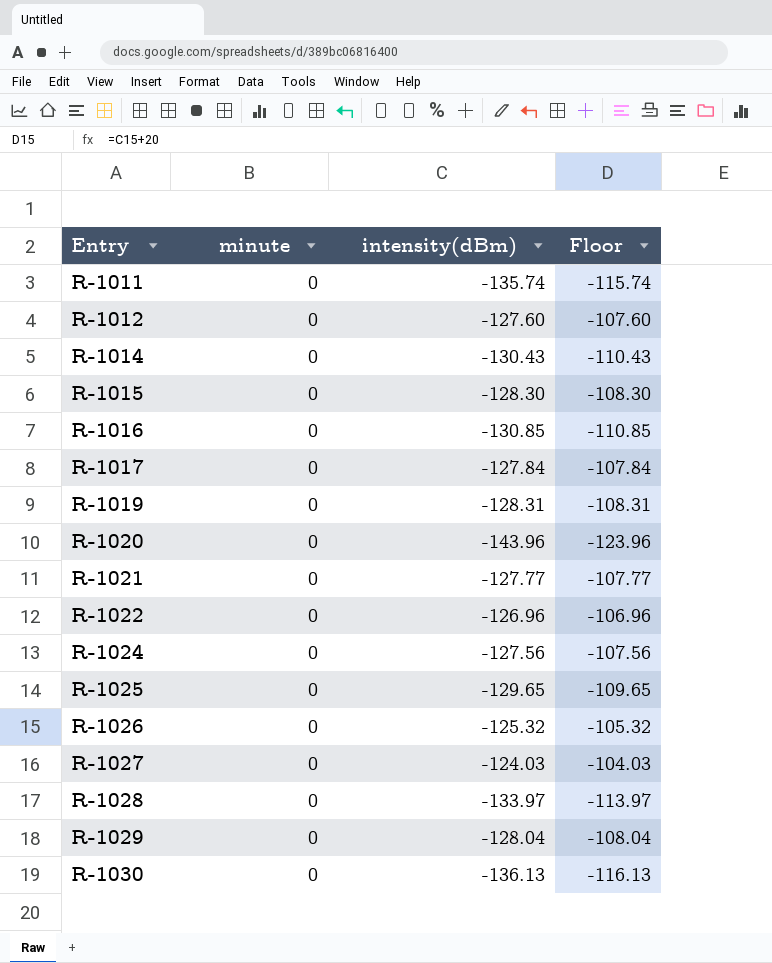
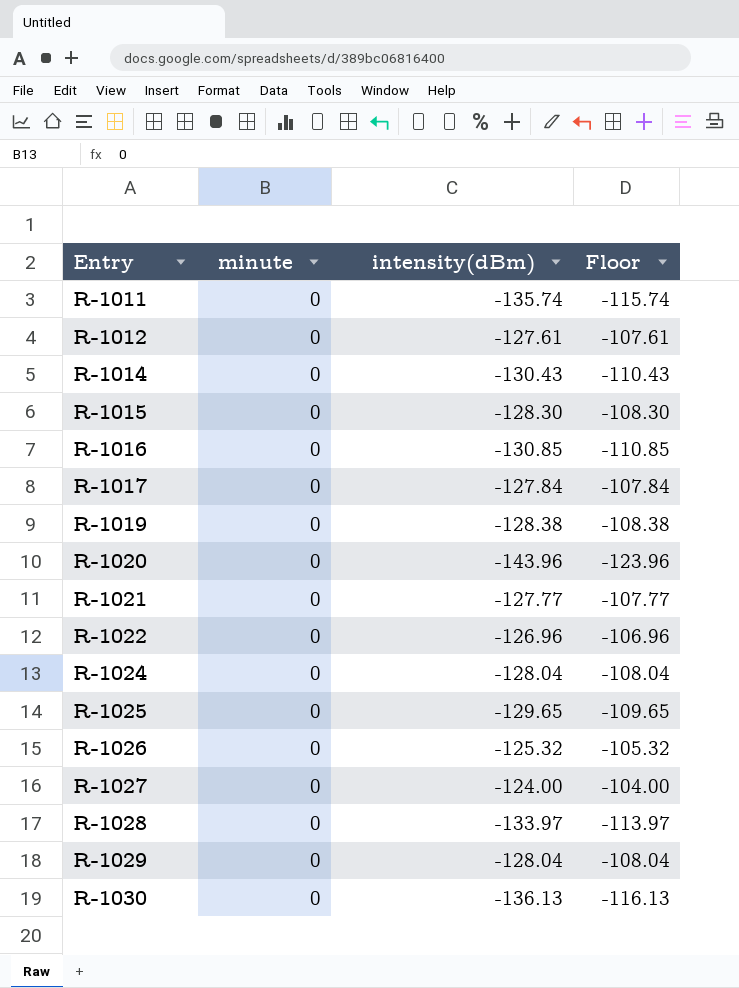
R-1012 | intensity(dBm): -127.60 -> -127.61
R-1012 | Floor: -107.60 -> -107.61
R-1019 | intensity(dBm): -128.31 -> -128.38
R-1019 | Floor: -108.31 -> -108.38
R-1024 | intensity(dBm): -127.56 -> -128.04
R-1024 | Floor: -107.56 -> -108.04
R-1027 | intensity(dBm): -124.03 -> -124.00
R-1027 | Floor: -104.03 -> -104.00

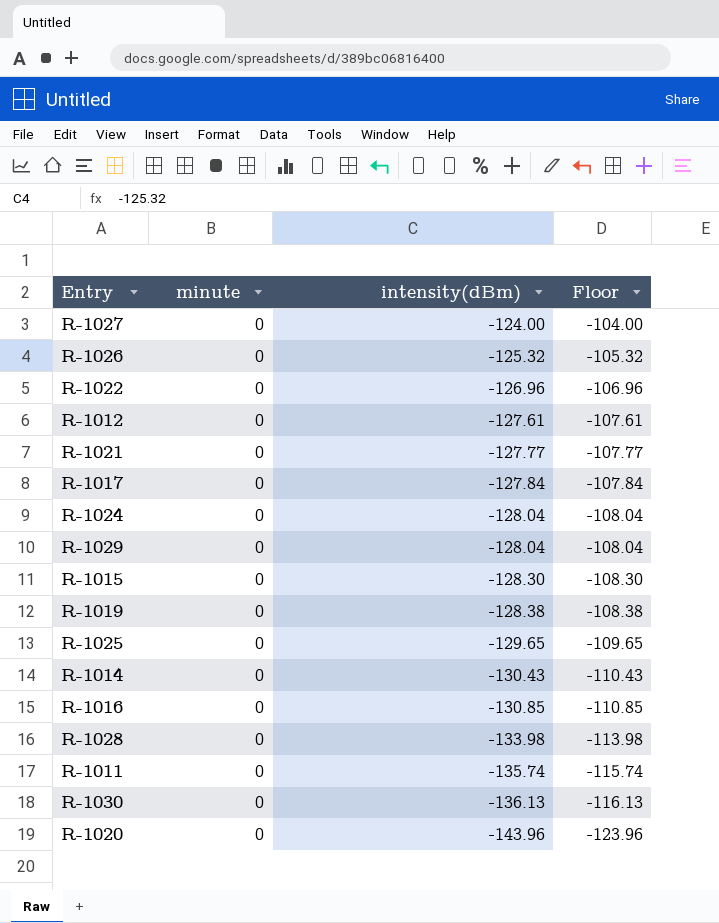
row order: Entry ascending -> intensity(dBm) descending
R-1028 | intensity(dBm): -133.97 -> -133.98
R-1028 | Floor: -113.97 -> -113.98

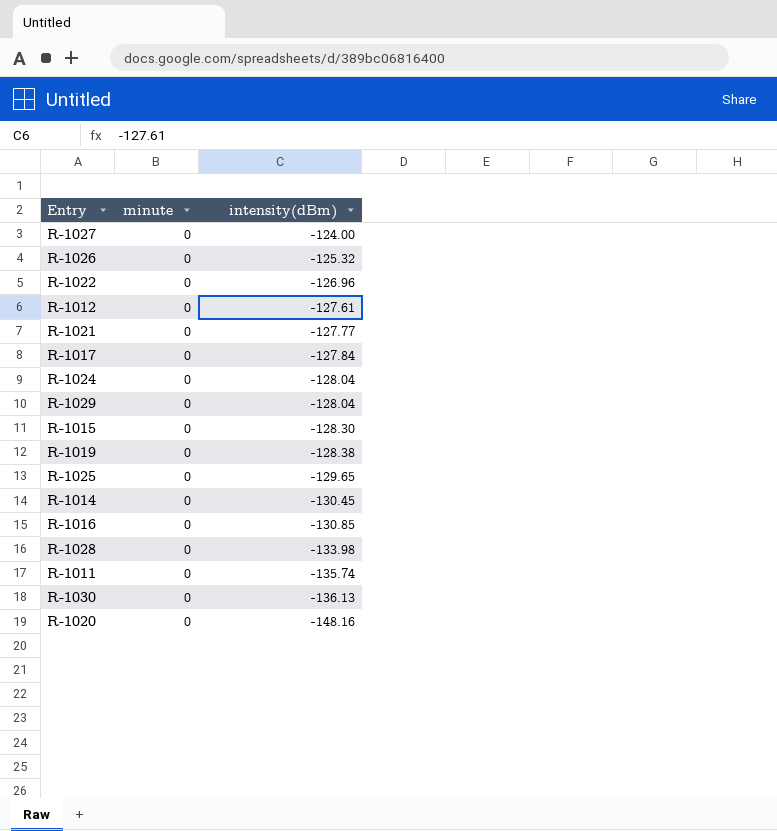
column Floor | formula: [intensity(dBm)] + 20 -> none
R-1014 | intensity(dBm): -130.43 -> -130.45
R-1020 | intensity(dBm): -143.96 -> -148.16

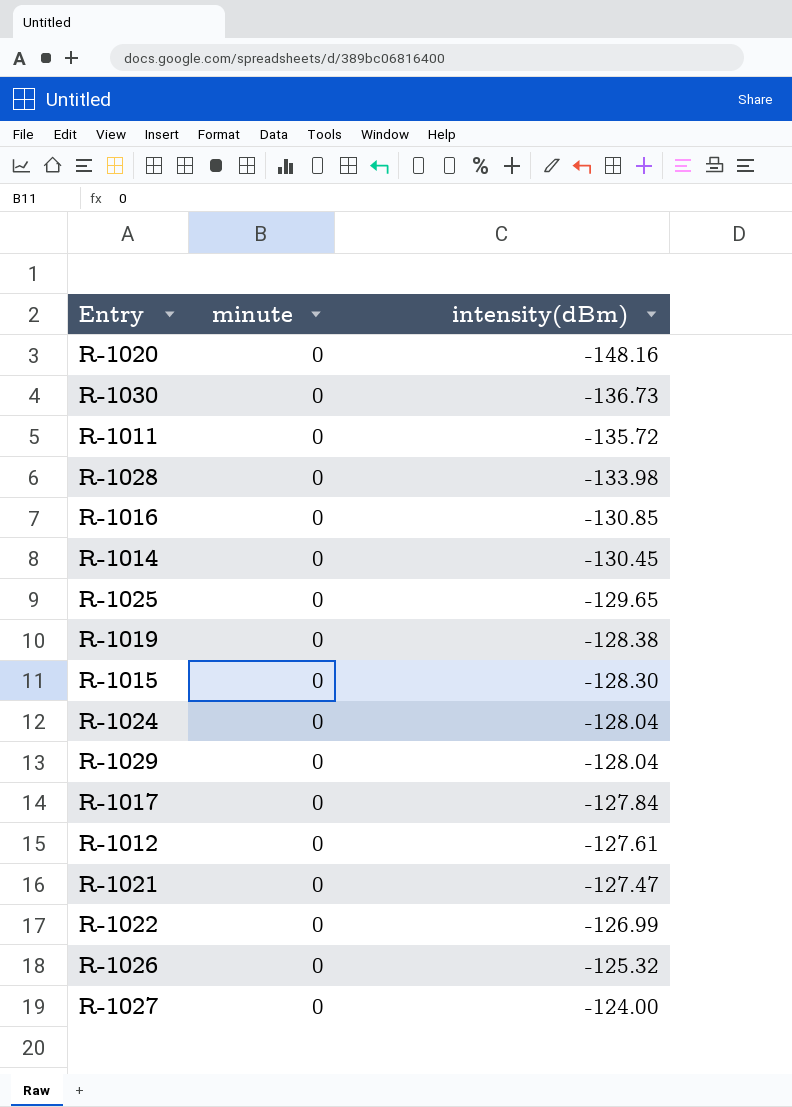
row order: intensity(dBm) descending -> intensity(dBm) ascending
R-1030 | intensity(dBm): -136.13 -> -136.73
R-1011 | intensity(dBm): -135.74 -> -135.72
R-1021 | intensity(dBm): -127.77 -> -127.47
R-1022 | intensity(dBm): -126.96 -> -126.99

